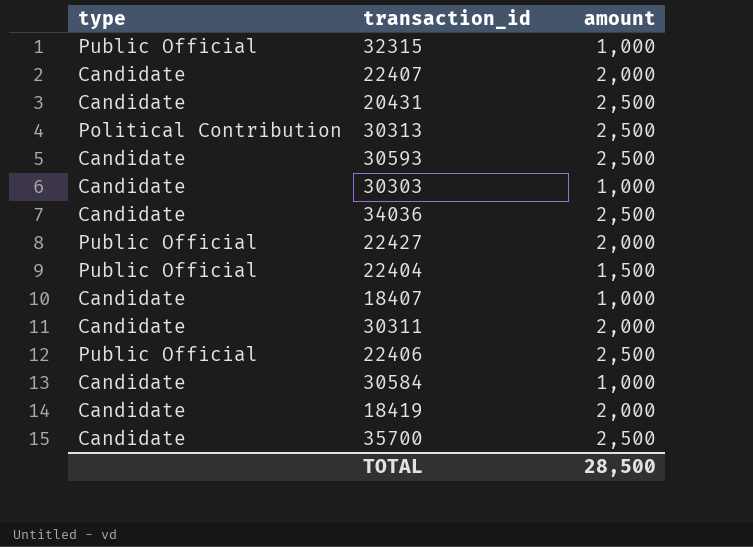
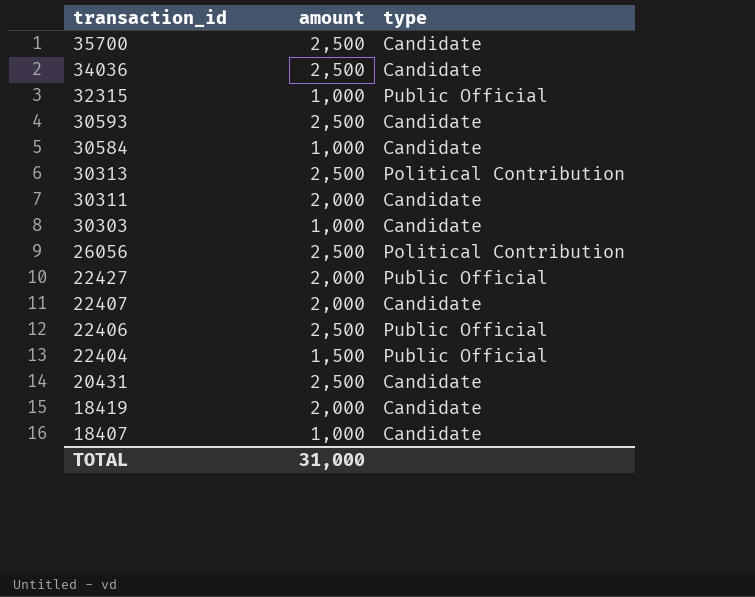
row order: none -> transaction_id descending
column type | position: 1 -> 3
row 26056: none -> 2,500 | Political Contribution
TOTAL | amount: 28,500 -> 31,000

